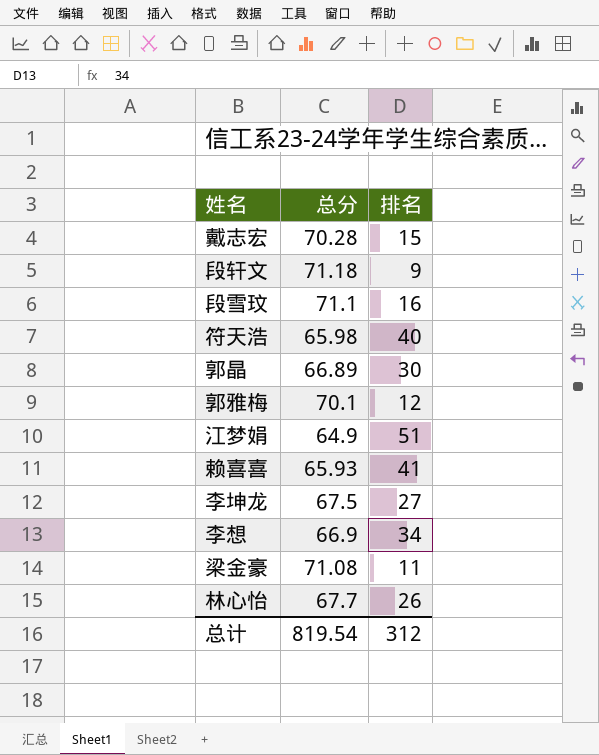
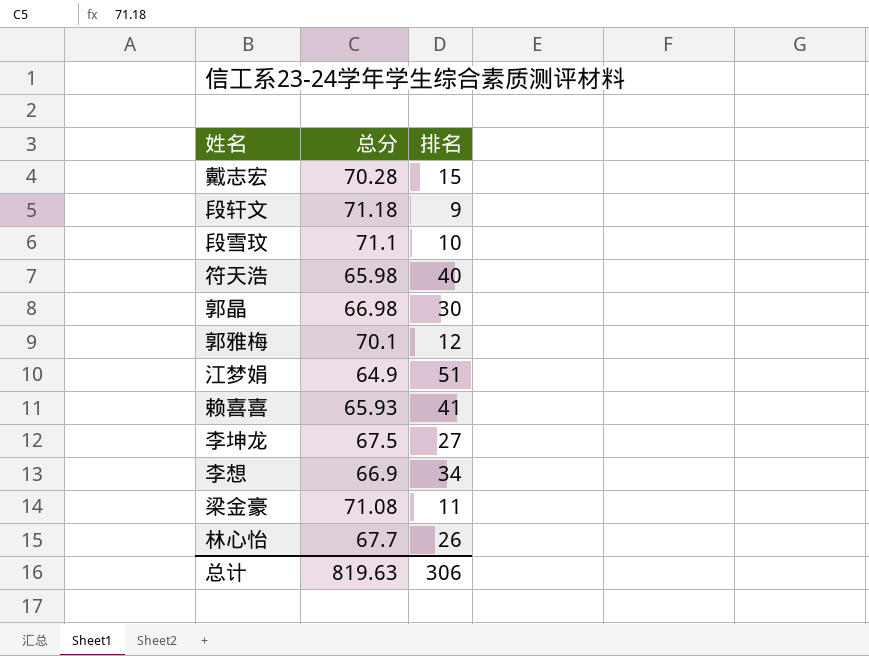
段雪玟 | 排名: 16 -> 10
郭晶 | 总分: 66.89 -> 66.98
总计 | 总分: 819.54 -> 819.63
总计 | 排名: 312 -> 306

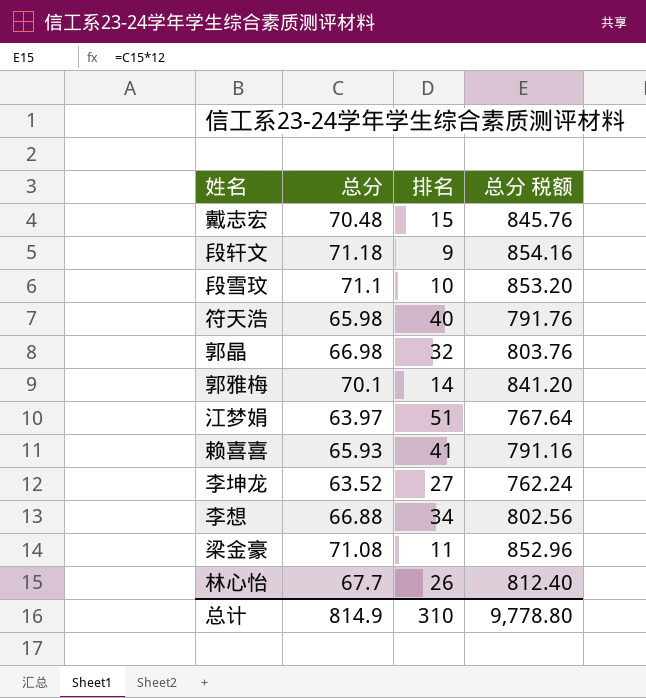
column 总分 税额 | formula: none -> [总分] * 12
戴志宏 | 总分: 70.28 -> 70.48
郭晶 | 排名: 30 -> 32
郭雅梅 | 排名: 12 -> 14
江梦娟 | 总分: 64.9 -> 63.97
李坤龙 | 总分: 67.5 -> 63.52
李想 | 总分: 66.9 -> 66.88
总计 | 总分: 819.63 -> 814.9
总计 | 排名: 306 -> 310

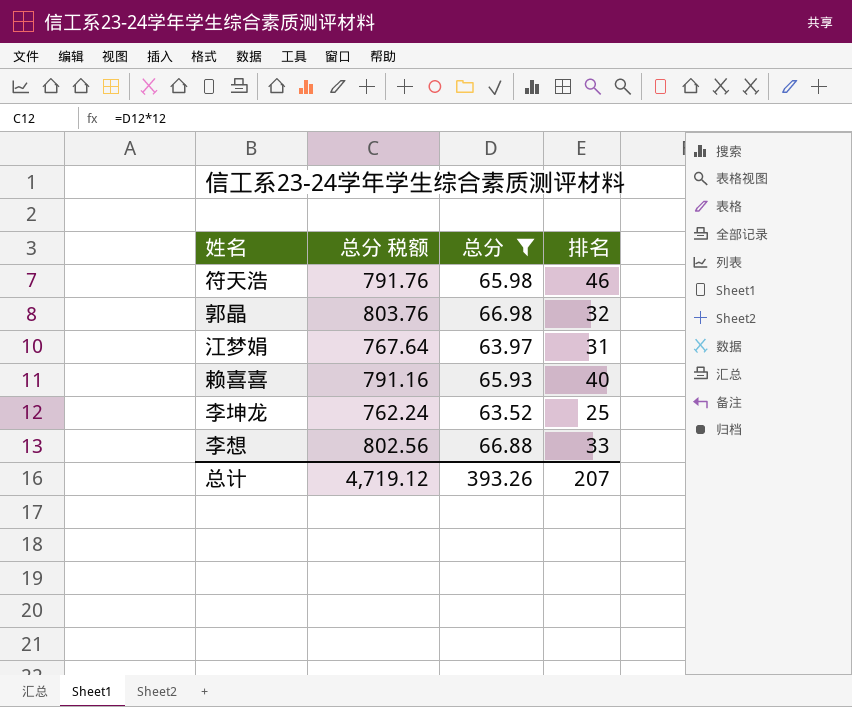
filter: none -> 总分 <= 66.98
column 总分 税额 | position: 4 -> 2
符天浩 | 排名: 40 -> 46
江梦娟 | 排名: 51 -> 31
赖喜喜 | 排名: 41 -> 40
李坤龙 | 排名: 27 -> 25
李想 | 排名: 34 -> 33
总计 | 总分 税额: 9,778.80 -> 4,719.12
总计 | 总分: 814.9 -> 393.26
总计 | 排名: 310 -> 207

